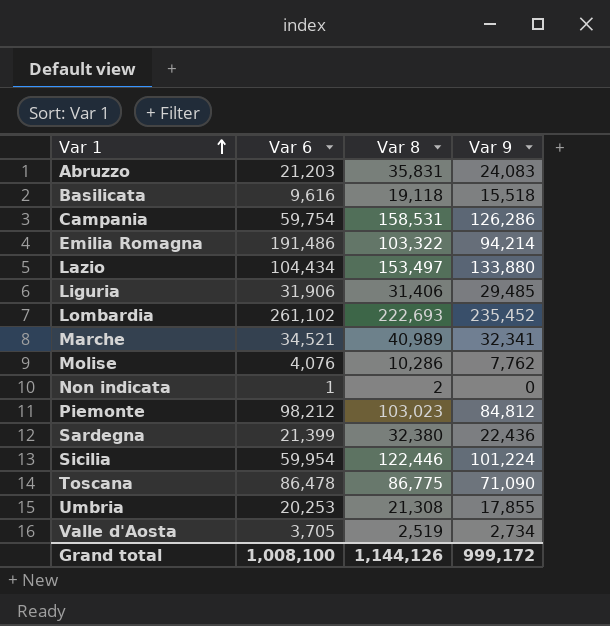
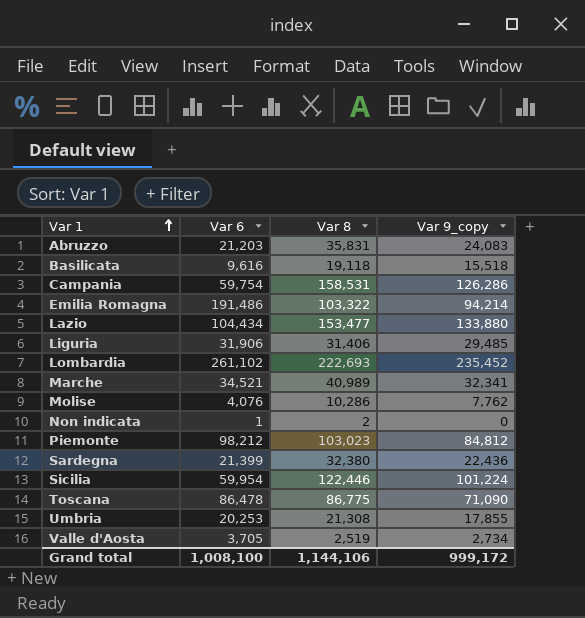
column name: Var 9 -> Var 9_copy
Lazio | Var 8: 153,497 -> 153,477
Grand total | Var 8: 1,144,126 -> 1,144,106

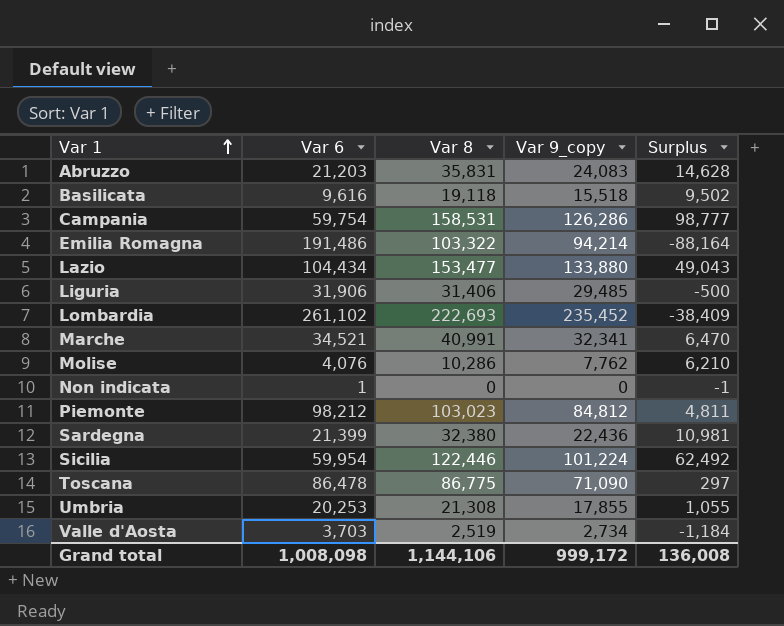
column Surplus | formula: none -> [Var 8] - [Var 6]
Marche | Var 8: 40,989 -> 40,991
Non indicata | Var 8: 2 -> 0
Valle d'Aosta | Var 6: 3,705 -> 3,703
Grand total | Var 6: 1,008,100 -> 1,008,098

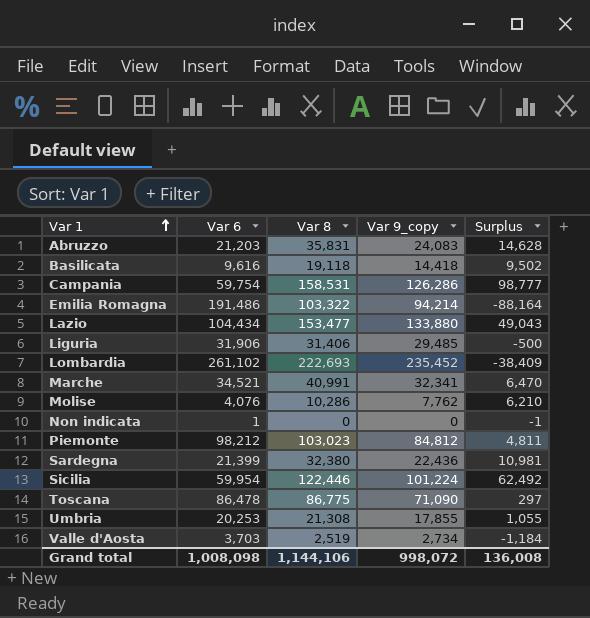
Basilicata | Var 9_copy: 15,518 -> 14,418
Grand total | Var 9_copy: 999,172 -> 998,072

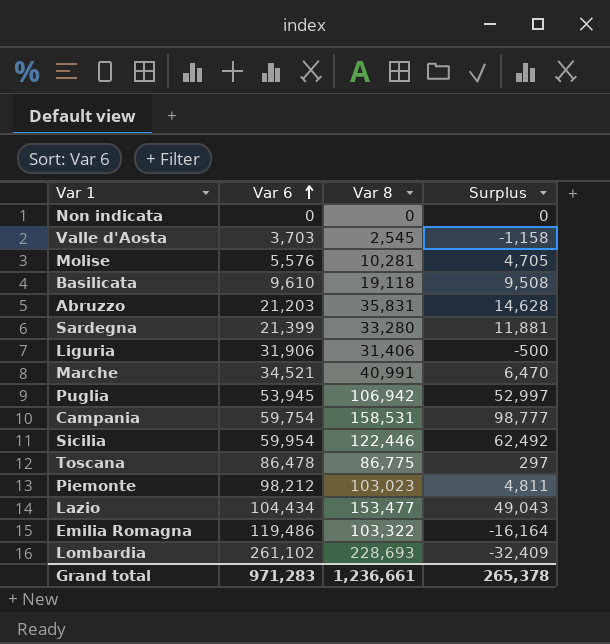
row order: Var 1 ascending -> Var 6 ascending
column Var 9_copy | position: 4 -> none
row Umbria: 20,253 | 21,308 | 17,855 | 1,055 -> none
Non indicata | Var 6: 1 -> 0
Non indicata | Surplus: -1 -> 0
Valle d'Aosta | Var 8: 2,519 -> 2,545
Valle d'Aosta | Surplus: -1,184 -> -1,158
Molise | Var 6: 4,076 -> 5,576
Molise | Var 8: 10,286 -> 10,281
Molise | Surplus: 6,210 -> 4,705
Basilicata | Var 6: 9,616 -> 9,610
Basilicata | Surplus: 9,502 -> 9,508
Sardegna | Var 8: 32,380 -> 33,280
Sardegna | Surplus: 10,981 -> 11,881
row Puglia: none -> 53,945 | 106,942 | 52,997
Emilia Romagna | Var 6: 191,486 -> 119,486
Emilia Romagna | Surplus: -88,164 -> -16,164
Lombardia | Var 8: 222,693 -> 228,693
Lombardia | Surplus: -38,409 -> -32,409
Grand total | Var 6: 1,008,098 -> 971,283
Grand total | Var 8: 1,144,106 -> 1,236,661
Grand total | Surplus: 136,008 -> 265,378

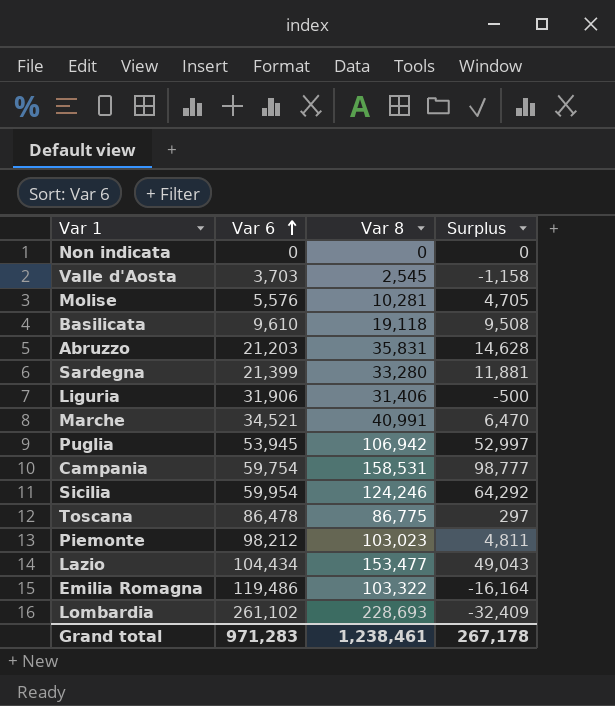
Sicilia | Var 8: 122,446 -> 124,246
Sicilia | Surplus: 62,492 -> 64,292
Grand total | Var 8: 1,236,661 -> 1,238,461
Grand total | Surplus: 265,378 -> 267,178

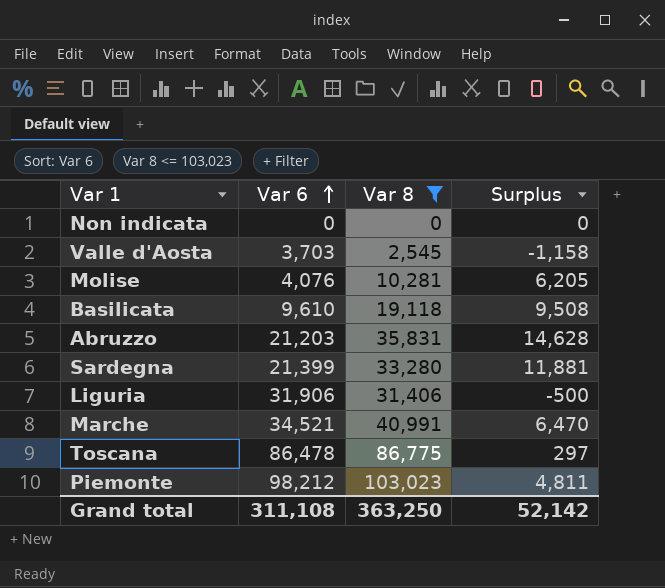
filter: none -> Var 8 <= 103,023
Molise | Var 6: 5,576 -> 4,076
Molise | Surplus: 4,705 -> 6,205
Grand total | Var 6: 971,283 -> 311,108
Grand total | Var 8: 1,238,461 -> 363,250
Grand total | Surplus: 267,178 -> 52,142

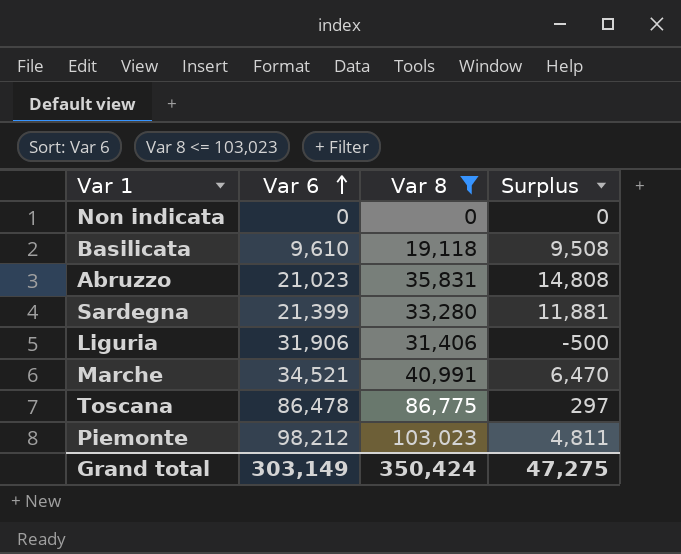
row Valle d'Aosta: 3,703 | 2,545 | -1,158 -> none
row Molise: 4,076 | 10,281 | 6,205 -> none
Abruzzo | Var 6: 21,203 -> 21,023
Abruzzo | Surplus: 14,628 -> 14,808
Grand total | Var 6: 311,108 -> 303,149
Grand total | Var 8: 363,250 -> 350,424
Grand total | Surplus: 52,142 -> 47,275

